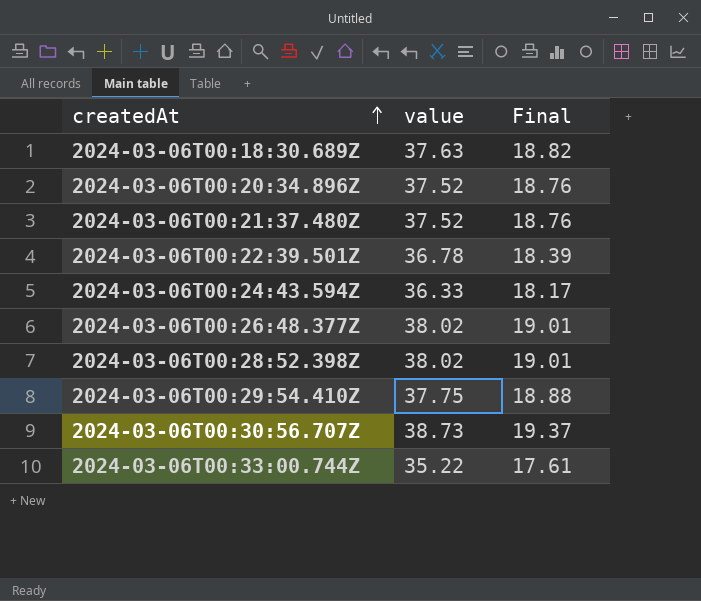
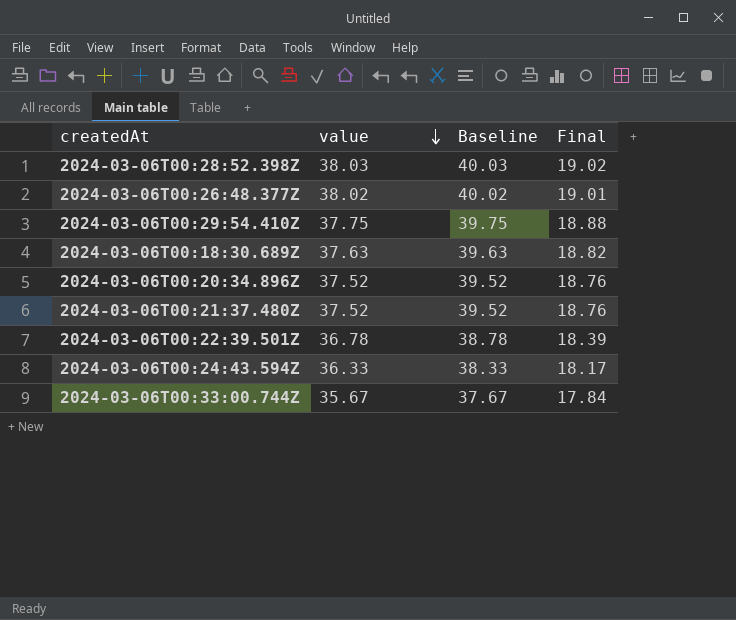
row order: createdAt ascending -> value descending
column Baseline | formula: none -> [value] + 2
row 2024-03-06T00:30:56.707Z: 38.73 | 19.37 -> none
2024-03-06T00:28:52.398Z | value: 38.02 -> 38.03
2024-03-06T00:28:52.398Z | Final: 19.01 -> 19.02
2024-03-06T00:33:00.744Z | value: 35.22 -> 35.67
2024-03-06T00:33:00.744Z | Final: 17.61 -> 17.84

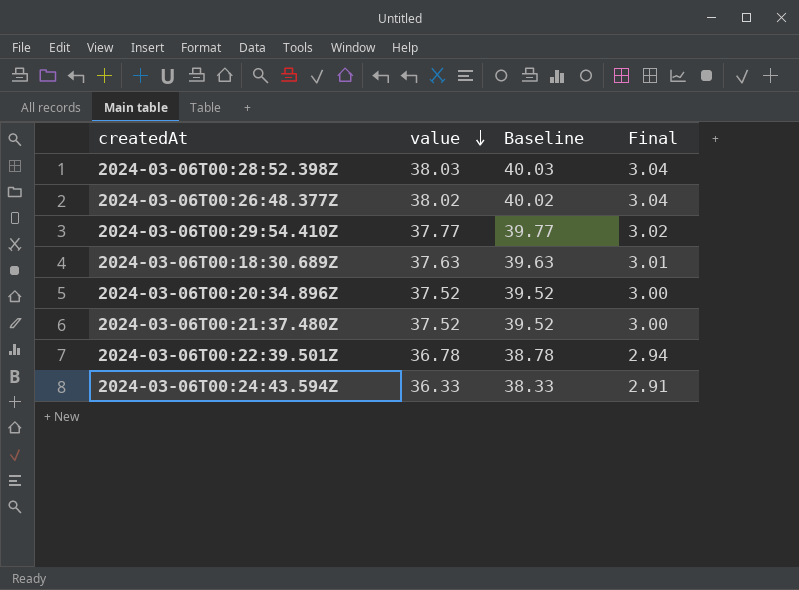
column Final | formula: [value] * 0.5 -> [value] * 0.08
row 2024-03-06T00:33:00.744Z: 35.67 | 37.67 | 17.84 -> none
2024-03-06T00:29:54.410Z | value: 37.75 -> 37.77
2024-03-06T00:29:54.410Z | Baseline: 39.75 -> 39.77

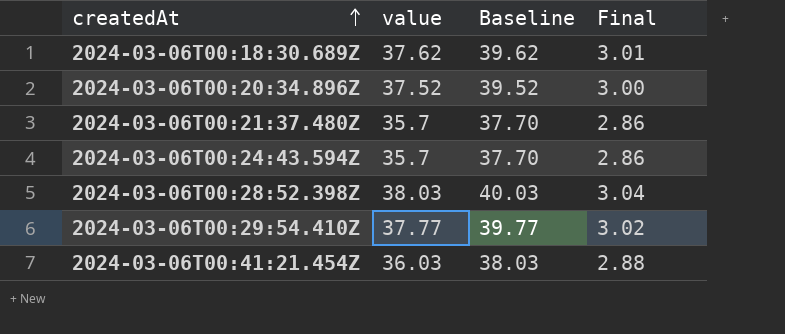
row order: value descending -> createdAt ascending
row 2024-03-06T00:26:48.377Z: 38.02 | 40.02 | 3.04 -> none
row 2024-03-06T00:22:39.501Z: 36.78 | 38.78 | 2.94 -> none
2024-03-06T00:18:30.689Z | value: 37.63 -> 37.62
2024-03-06T00:18:30.689Z | Baseline: 39.63 -> 39.62
2024-03-06T00:21:37.480Z | value: 37.52 -> 35.7
2024-03-06T00:21:37.480Z | Baseline: 39.52 -> 37.70
2024-03-06T00:21:37.480Z | Final: 3.00 -> 2.86
2024-03-06T00:24:43.594Z | value: 36.33 -> 35.7
2024-03-06T00:24:43.594Z | Baseline: 38.33 -> 37.70
2024-03-06T00:24:43.594Z | Final: 2.91 -> 2.86
row 2024-03-06T00:41:21.454Z: none -> 36.03 | 38.03 | 2.88

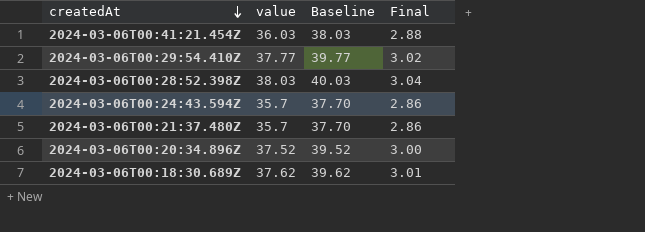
row order: createdAt ascending -> createdAt descending

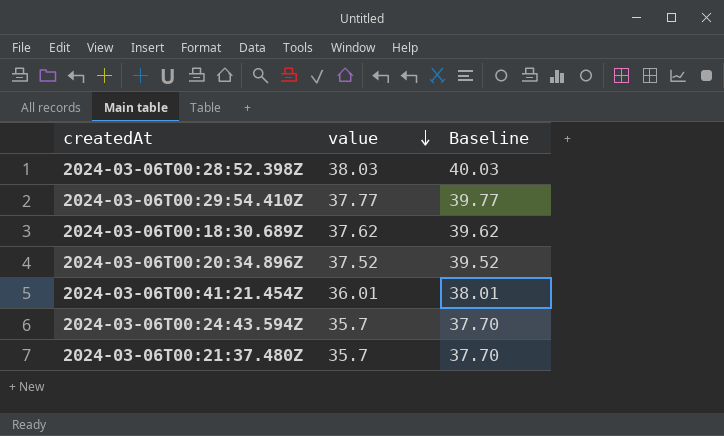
row order: createdAt descending -> value descending
column Final | formula: [value] * 0.08 -> none
2024-03-06T00:41:21.454Z | value: 36.03 -> 36.01
2024-03-06T00:41:21.454Z | Baseline: 38.03 -> 38.01

